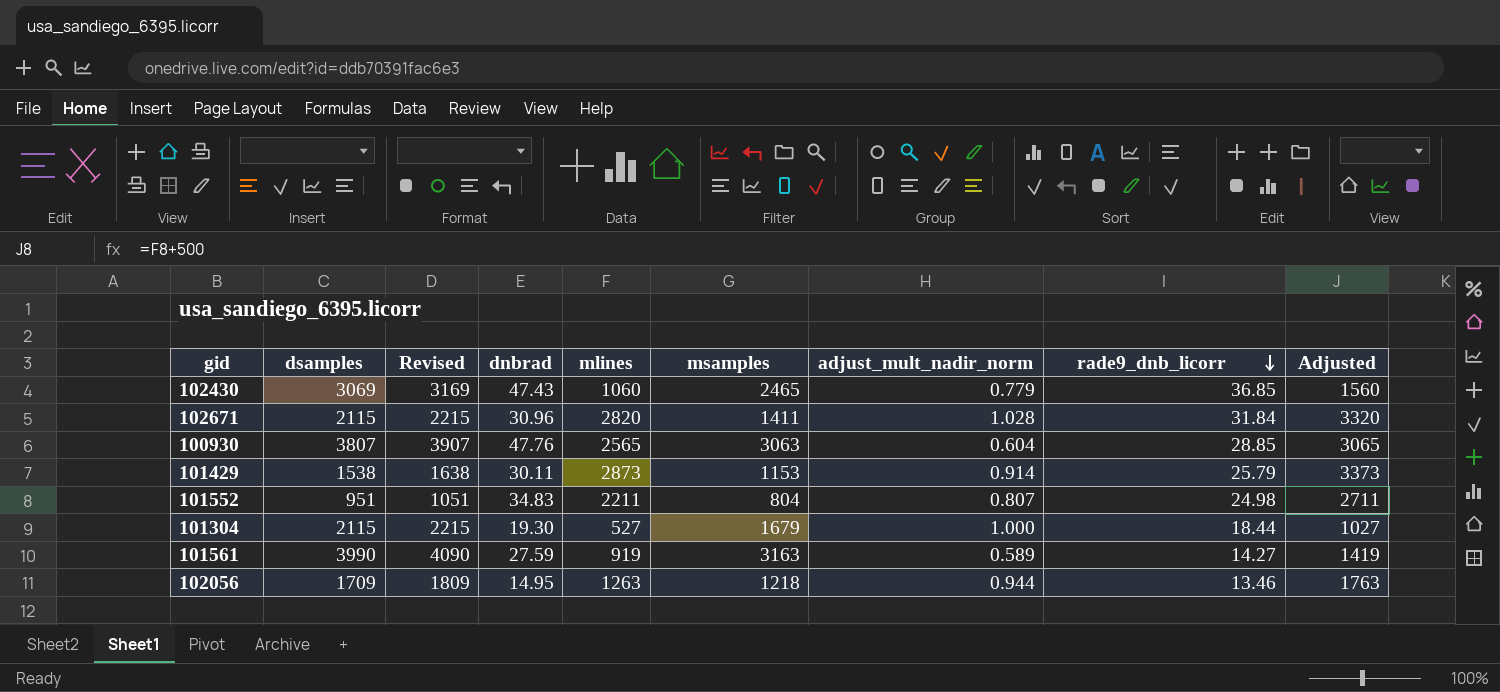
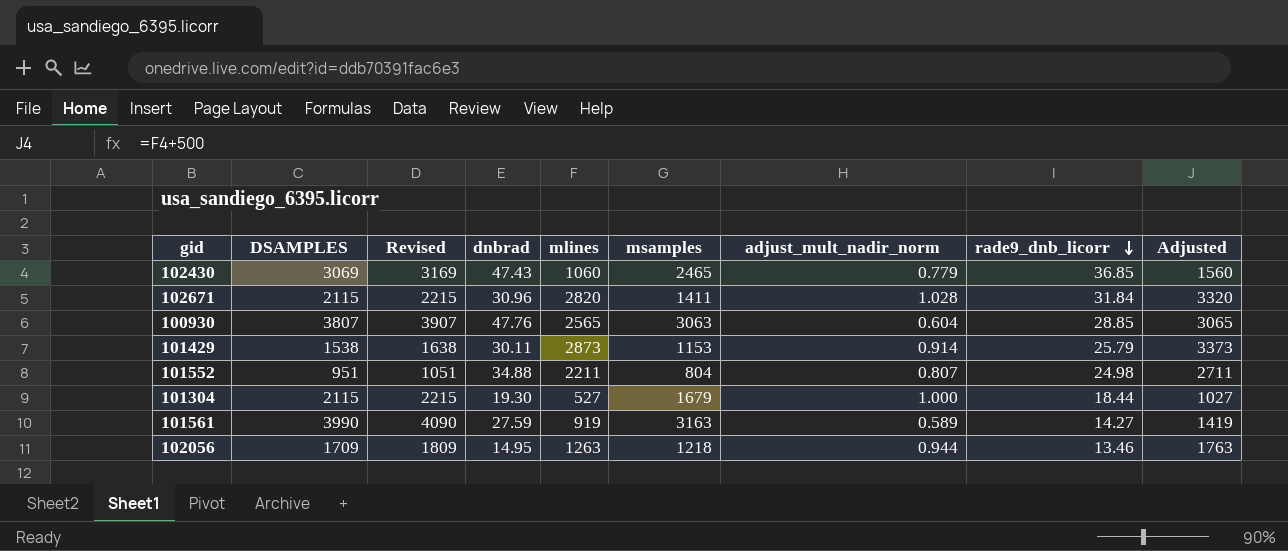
column name: dsamples -> DSAMPLES
101552 | dnbrad: 34.83 -> 34.88

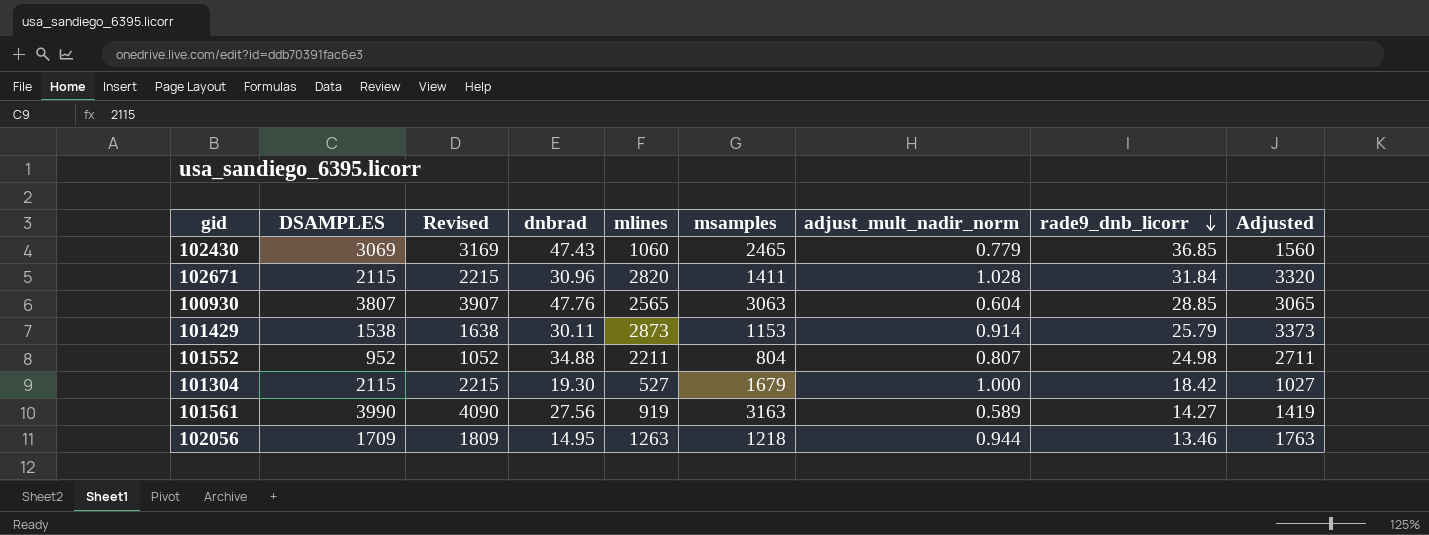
101552 | DSAMPLES: 951 -> 952
101552 | Revised: 1051 -> 1052
101304 | rade9_dnb_licorr: 18.44 -> 18.42
101561 | dnbrad: 27.59 -> 27.56

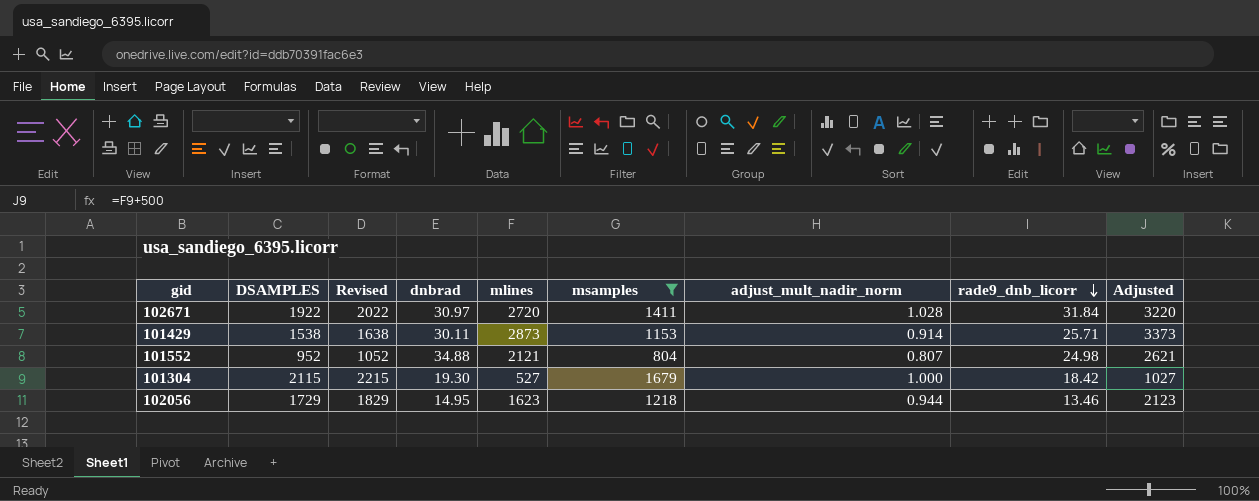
filter: none -> msamples <= 1679
102671 | DSAMPLES: 2115 -> 1922
102671 | Revised: 2215 -> 2022
102671 | dnbrad: 30.96 -> 30.97
102671 | mlines: 2820 -> 2720
102671 | Adjusted: 3320 -> 3220
101429 | rade9_dnb_licorr: 25.79 -> 25.71
101552 | mlines: 2211 -> 2121
101552 | Adjusted: 2711 -> 2621
102056 | DSAMPLES: 1709 -> 1729
102056 | Revised: 1809 -> 1829
102056 | mlines: 1263 -> 1623
102056 | Adjusted: 1763 -> 2123

